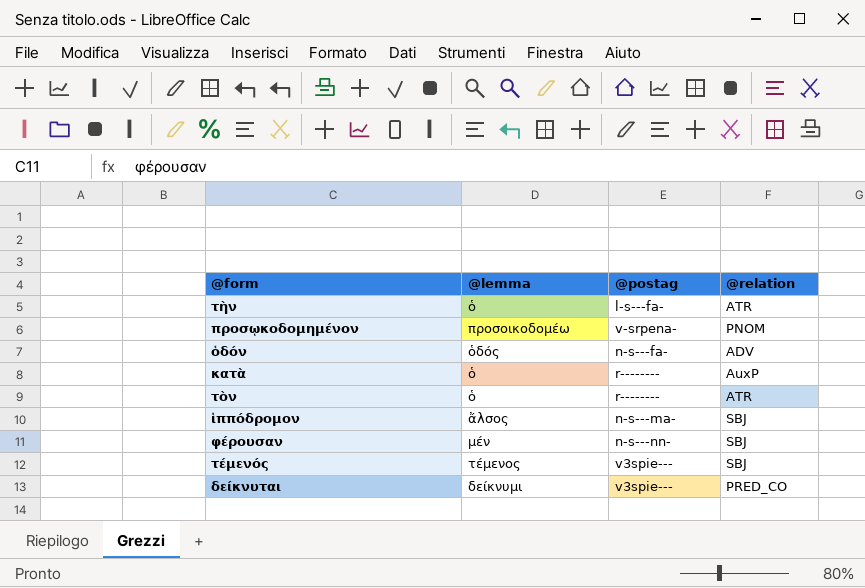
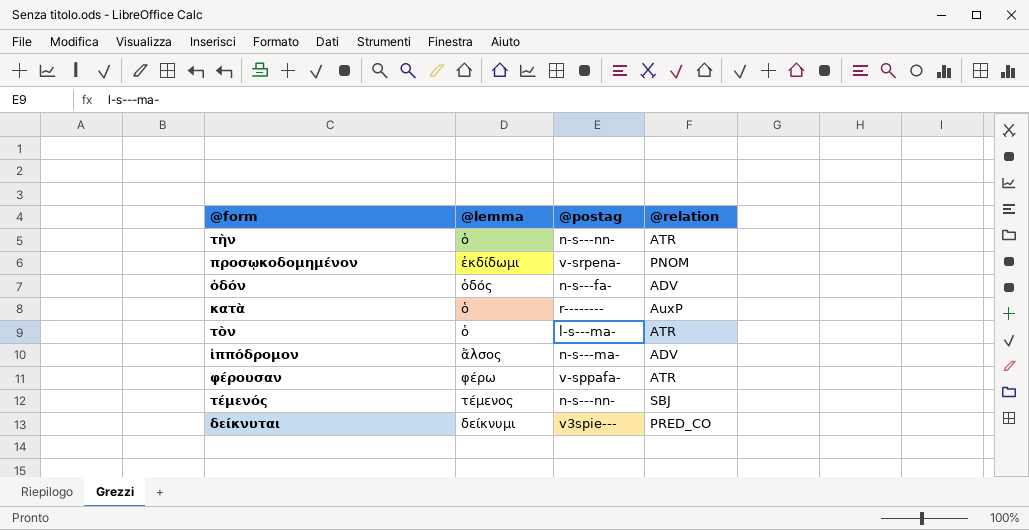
τὴν | @postag: l-s---fa- -> n-s---nn-
προσῳκοδομημένον | @lemma: προσοικοδομέω -> ἐκδίδωμι
τὸν | @postag: r-------- -> l-s---ma-
ἱππόδρομον | @relation: SBJ -> ADV
φέρουσαν | @lemma: μέν -> φέρω
φέρουσαν | @postag: n-s---nn- -> v-sppafa-
φέρουσαν | @relation: SBJ -> ATR
τέμενός | @postag: v3spie--- -> n-s---nn-

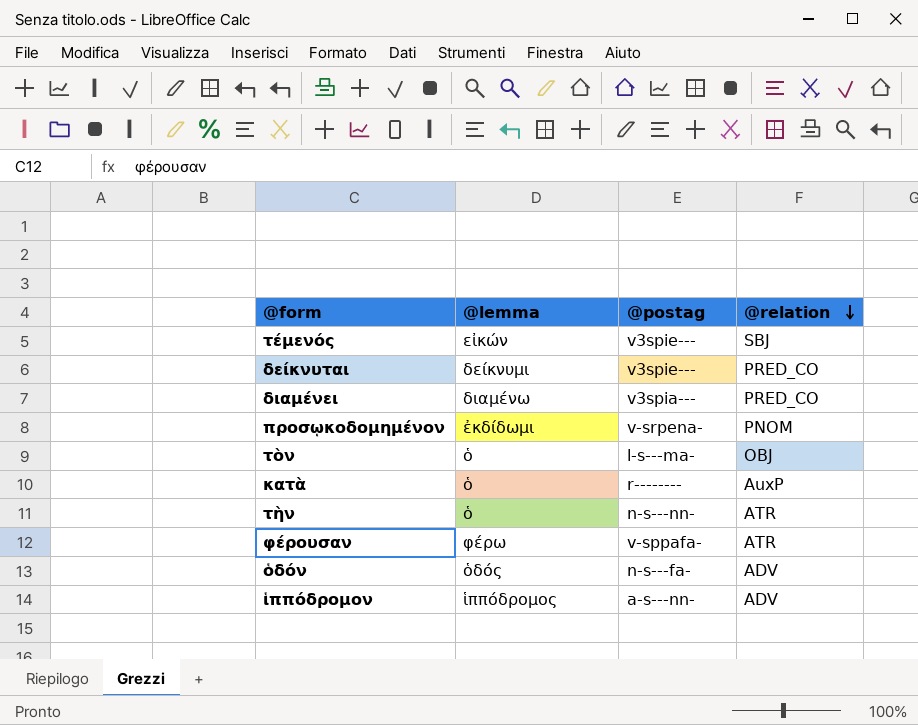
row order: none -> @relation descending
τέμενός | @lemma: τέμενος -> εἰκών
τέμενός | @postag: n-s---nn- -> v3spie---
row διαμένει: none -> διαμένω | v3spia--- | PRED_CO
τὸν | @relation: ATR -> OBJ
ἱππόδρομον | @lemma: ἄλσος -> ἱππόδρομος
ἱππόδρομον | @postag: n-s---ma- -> a-s---nn-

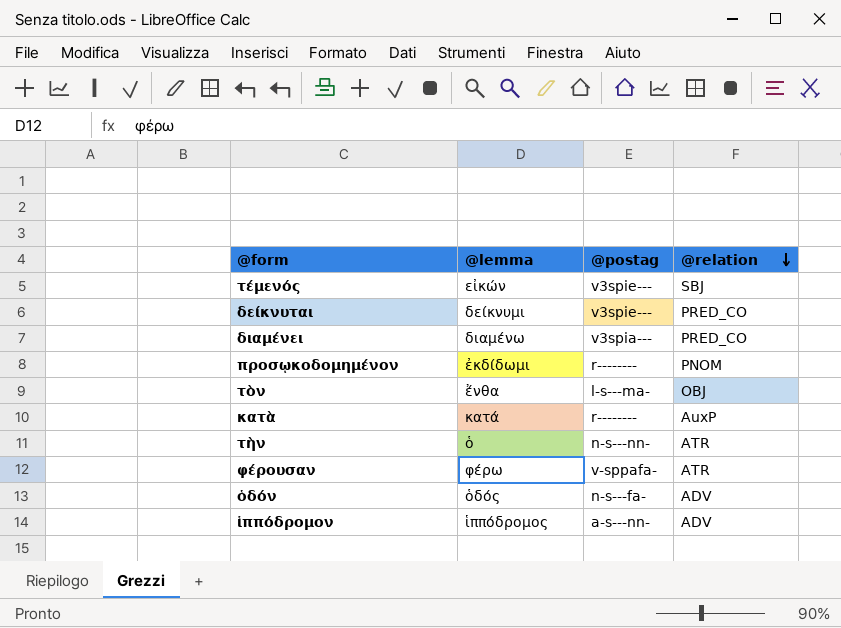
προσῳκοδομημένον | @postag: v-srpena- -> r--------
τὸν | @lemma: ὁ -> ἔνθα
κατὰ | @lemma: ὁ -> κατά

